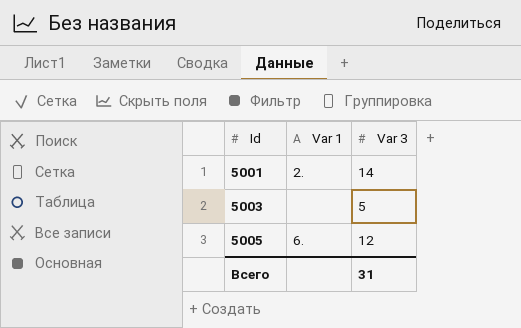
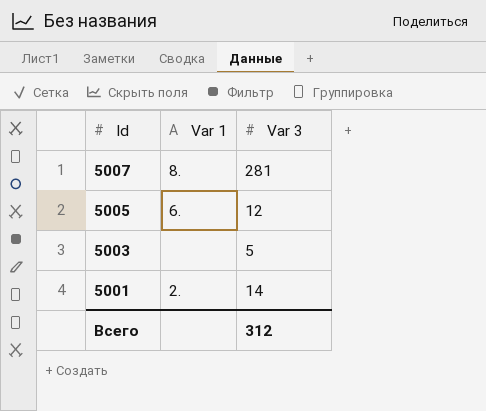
row order: Id ascending -> Id descending
row 5007: none -> 8. | 281
Всего | Var 3: 31 -> 312

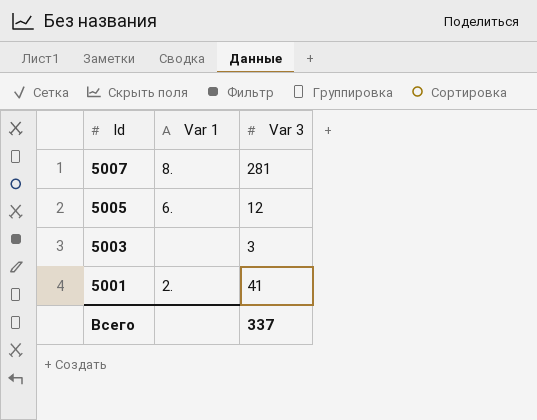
5003 | Var 3: 5 -> 3
5001 | Var 3: 14 -> 41
Всего | Var 3: 312 -> 337

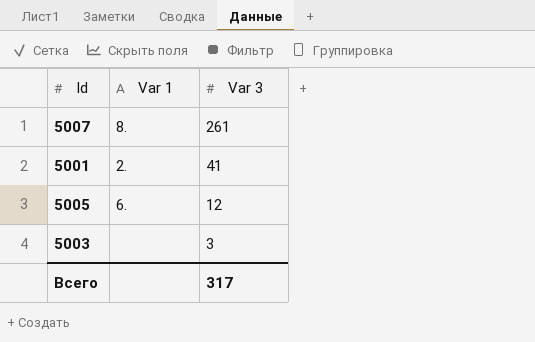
row order: Id descending -> Var 3 descending
5007 | Var 3: 281 -> 261
Всего | Var 3: 337 -> 317

